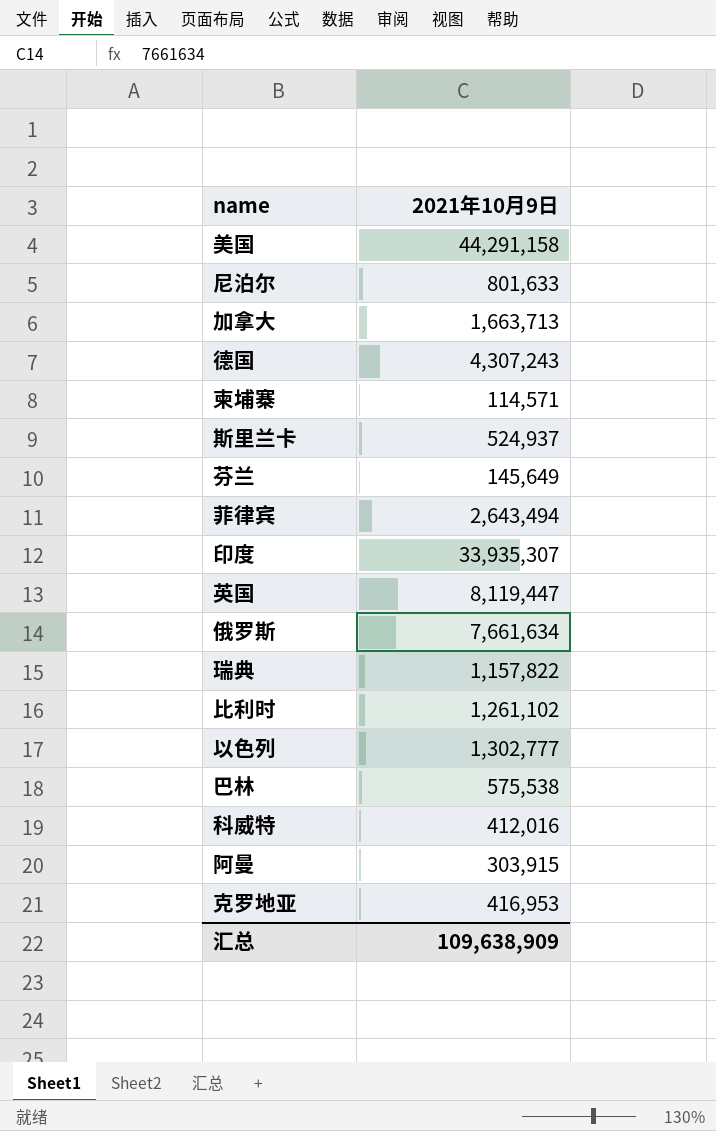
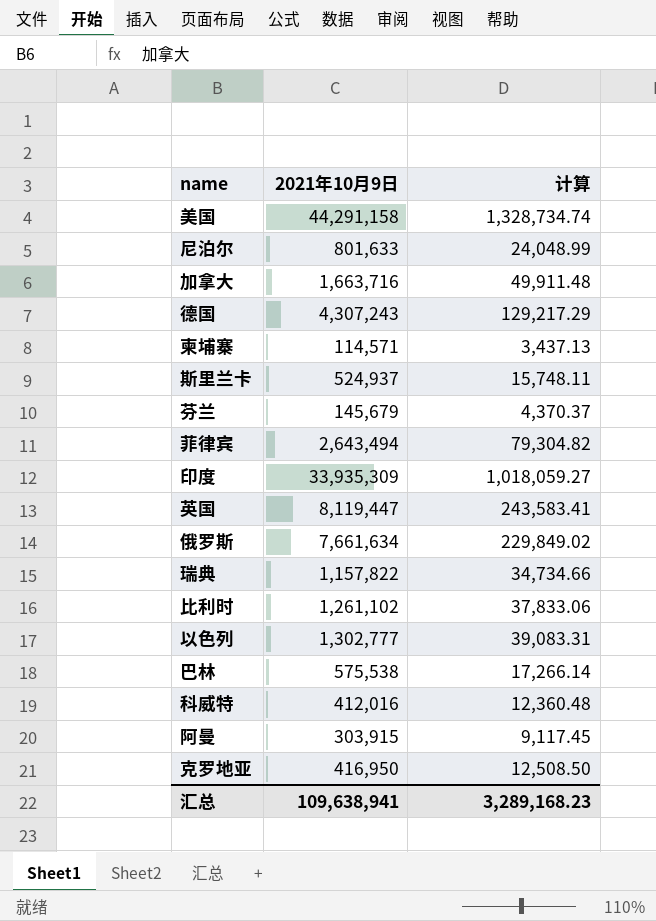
column 计算 | formula: none -> [2021年10月9日] * 0.03
加拿大 | 2021年10月9日: 1,663,713 -> 1,663,716
芬兰 | 2021年10月9日: 145,649 -> 145,679
印度 | 2021年10月9日: 33,935,307 -> 33,935,309
克罗地亚 | 2021年10月9日: 416,953 -> 416,950
汇总 | 2021年10月9日: 109,638,909 -> 109,638,941

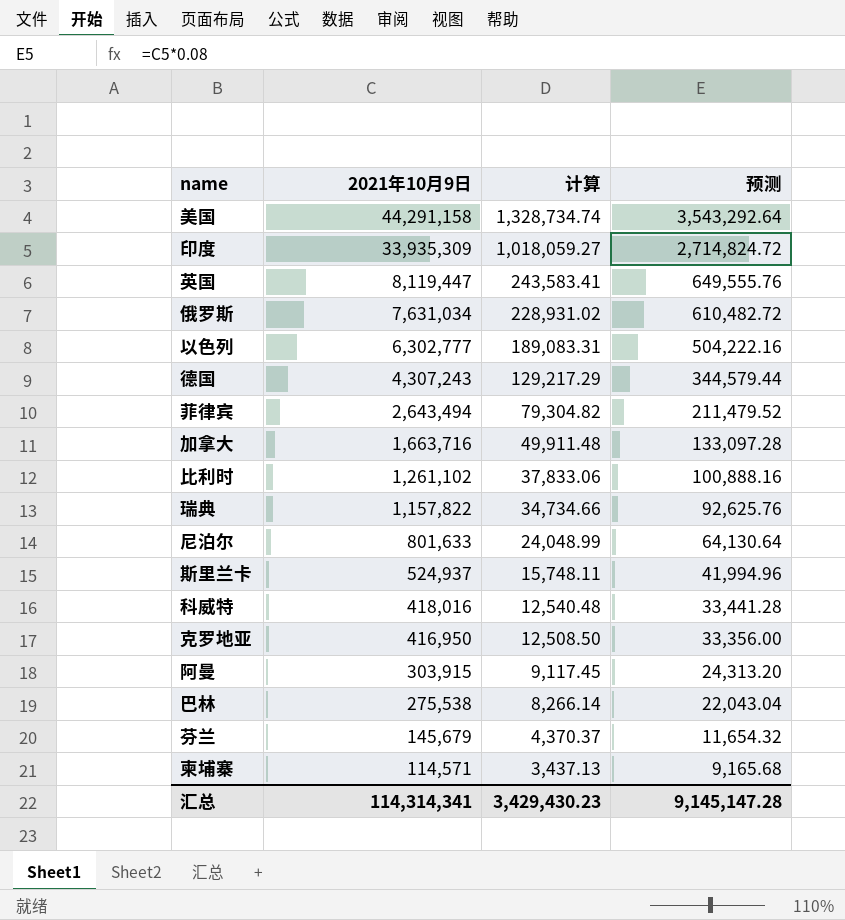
row order: none -> 2021年10月9日 descending
column 预测 | formula: none -> [2021年10月9日] * 0.08
俄罗斯 | 2021年10月9日: 7,661,634 -> 7,631,034
俄罗斯 | 计算: 229,849.02 -> 228,931.02
以色列 | 2021年10月9日: 1,302,777 -> 6,302,777
以色列 | 计算: 39,083.31 -> 189,083.31
科威特 | 2021年10月9日: 412,016 -> 418,016
科威特 | 计算: 12,360.48 -> 12,540.48
巴林 | 2021年10月9日: 575,538 -> 275,538
巴林 | 计算: 17,266.14 -> 8,266.14
汇总 | 2021年10月9日: 109,638,941 -> 114,314,341
汇总 | 计算: 3,289,168.23 -> 3,429,430.23

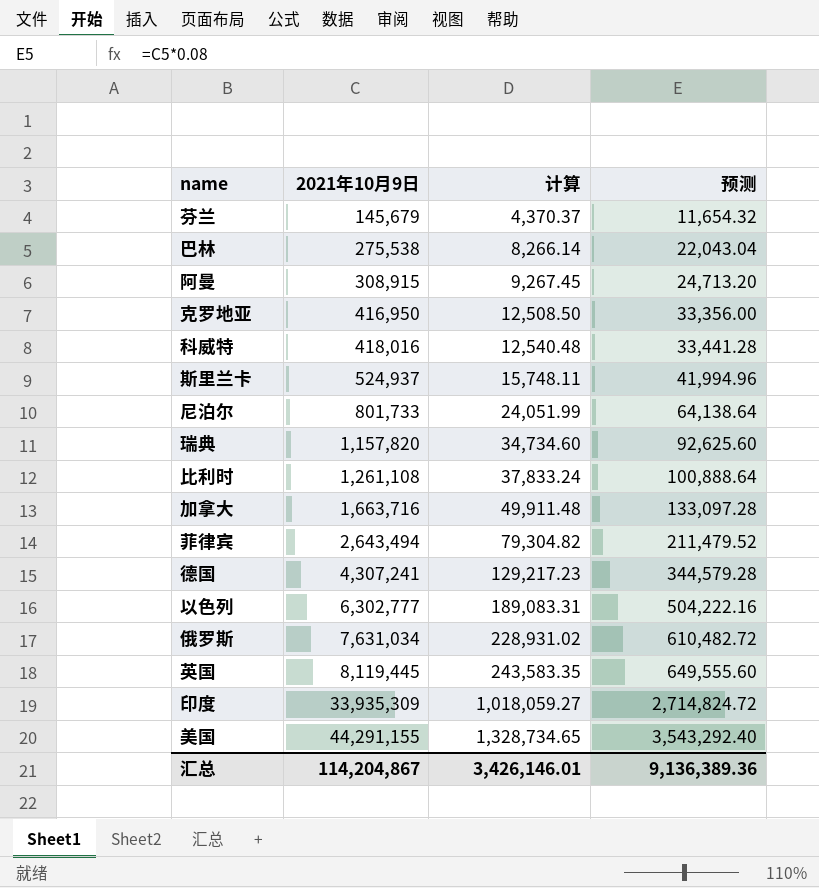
row order: 2021年10月9日 descending -> 2021年10月9日 ascending
row 柬埔寨: 114,571 | 3,437.13 | 9,165.68 -> none
阿曼 | 2021年10月9日: 303,915 -> 308,915
阿曼 | 计算: 9,117.45 -> 9,267.45
阿曼 | 预测: 24,313.20 -> 24,713.20
尼泊尔 | 2021年10月9日: 801,633 -> 801,733
尼泊尔 | 计算: 24,048.99 -> 24,051.99
尼泊尔 | 预测: 64,130.64 -> 64,138.64
瑞典 | 2021年10月9日: 1,157,822 -> 1,157,820
瑞典 | 计算: 34,734.66 -> 34,734.60
瑞典 | 预测: 92,625.76 -> 92,625.60
比利时 | 2021年10月9日: 1,261,102 -> 1,261,108
比利时 | 计算: 37,833.06 -> 37,833.24
比利时 | 预测: 100,888.16 -> 100,888.64
德国 | 2021年10月9日: 4,307,243 -> 4,307,241
德国 | 计算: 129,217.29 -> 129,217.23
德国 | 预测: 344,579.44 -> 344,579.28
英国 | 2021年10月9日: 8,119,447 -> 8,119,445
英国 | 计算: 243,583.41 -> 243,583.35
英国 | 预测: 649,555.76 -> 649,555.60
美国 | 2021年10月9日: 44,291,158 -> 44,291,155
美国 | 计算: 1,328,734.74 -> 1,328,734.65
美国 | 预测: 3,543,292.64 -> 3,543,292.40
汇总 | 2021年10月9日: 114,314,341 -> 114,204,867
汇总 | 计算: 3,429,430.23 -> 3,426,146.01
汇总 | 预测: 9,145,147.28 -> 9,136,389.36

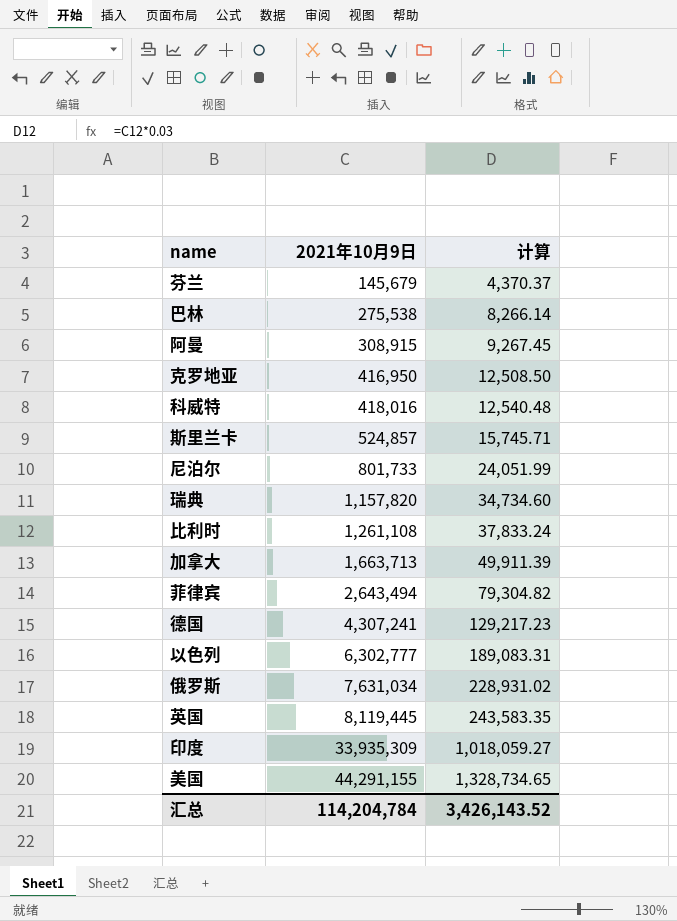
column 预测 | formula: [2021年10月9日] * 0.08 -> none
斯里兰卡 | 2021年10月9日: 524,937 -> 524,857
斯里兰卡 | 计算: 15,748.11 -> 15,745.71
加拿大 | 2021年10月9日: 1,663,716 -> 1,663,713
加拿大 | 计算: 49,911.48 -> 49,911.39
汇总 | 2021年10月9日: 114,204,867 -> 114,204,784
汇总 | 计算: 3,426,146.01 -> 3,426,143.52

